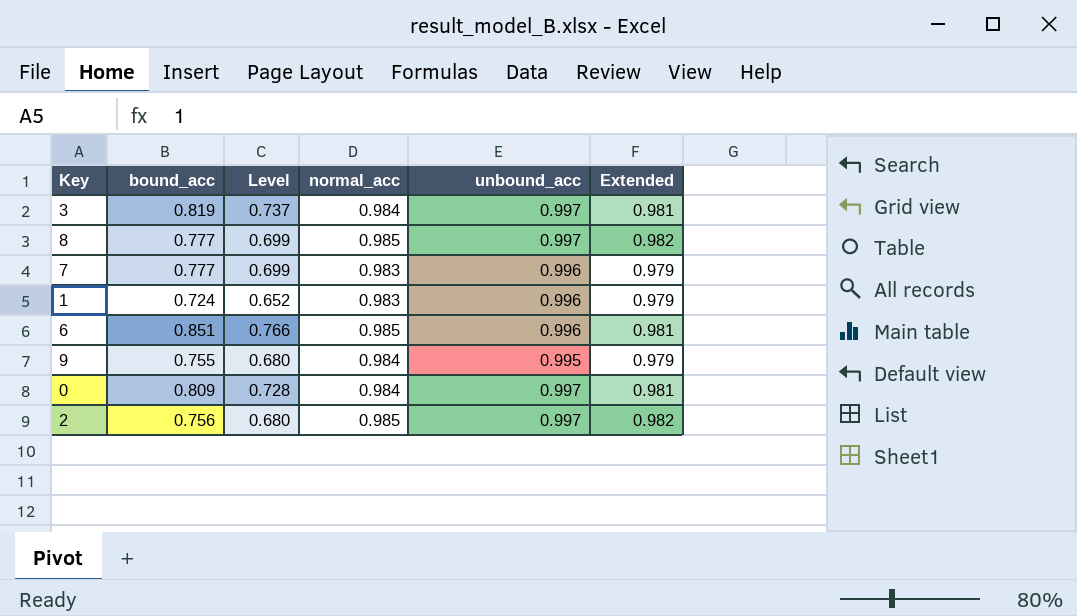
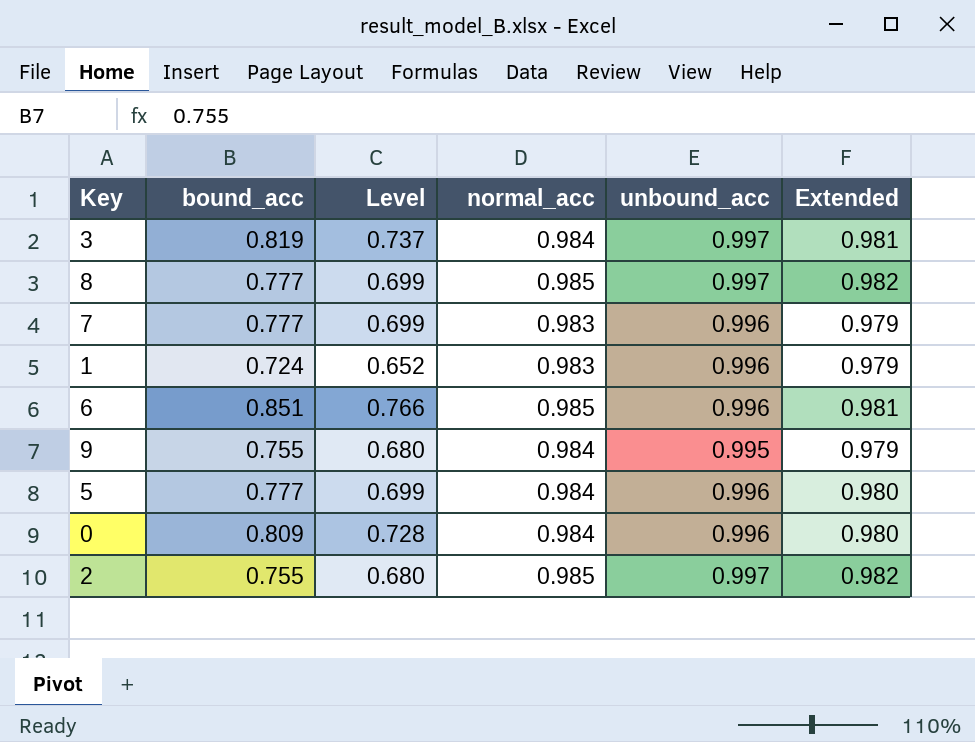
row 5: none -> 0.777 | 0.699 | 0.984 | 0.996 | 0.980
0 | unbound_acc: 0.997 -> 0.996
0 | Extended: 0.981 -> 0.980
2 | bound_acc: 0.756 -> 0.755

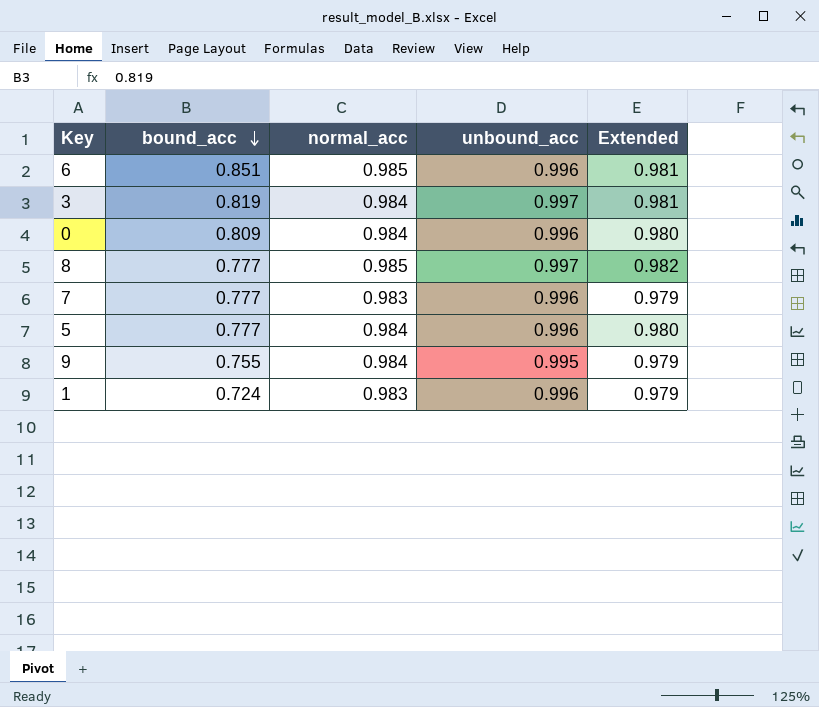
row order: none -> bound_acc descending
column Level | formula: [bound_acc] * 0.9 -> none
row 2: 0.755 | 0.680 | 0.985 | 0.997 | 0.982 -> none

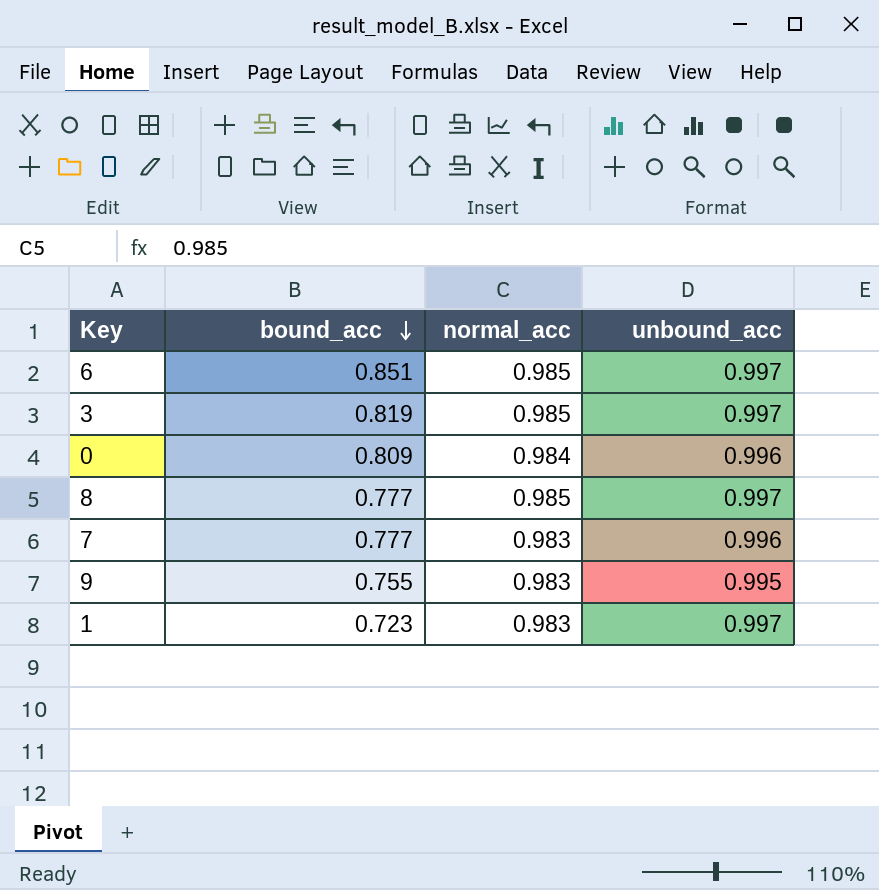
column Extended | formula: [normal_acc] * [unbound_acc] -> none
row 5: 0.777 | 0.984 | 0.996 | 0.980 -> none
6 | unbound_acc: 0.996 -> 0.997
3 | normal_acc: 0.984 -> 0.985
9 | normal_acc: 0.984 -> 0.983
1 | bound_acc: 0.724 -> 0.723
1 | unbound_acc: 0.996 -> 0.997

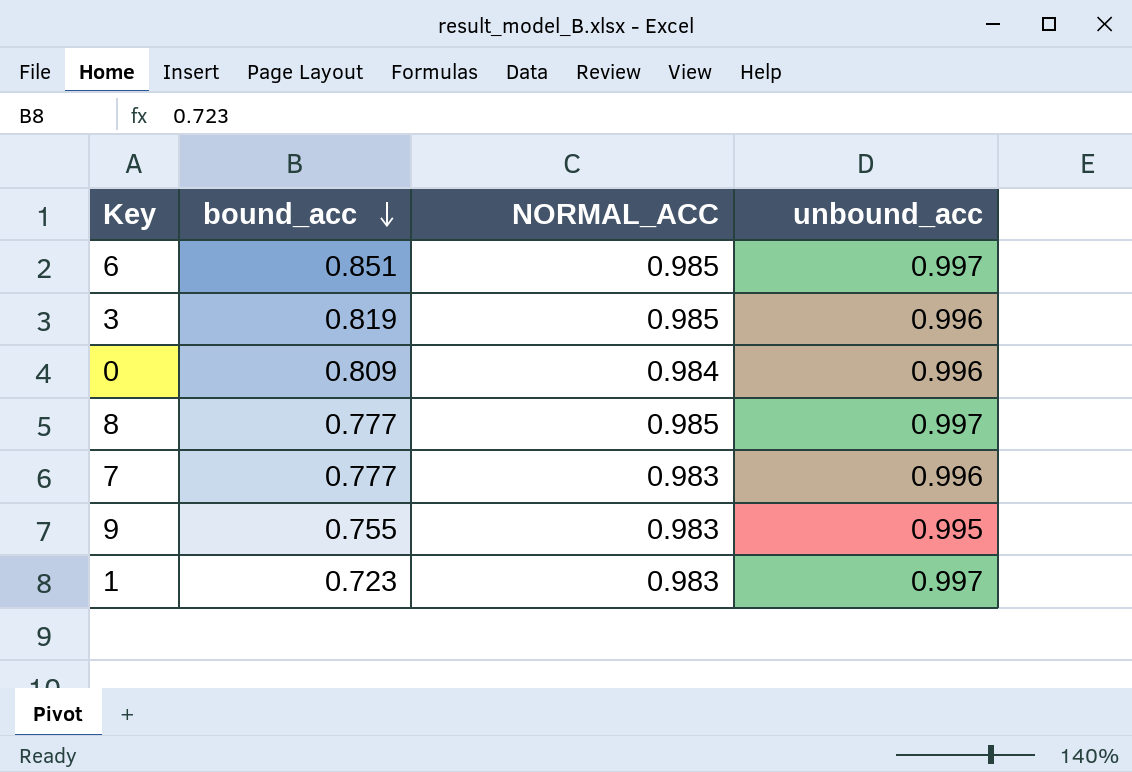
column name: normal_acc -> NORMAL_ACC
3 | unbound_acc: 0.997 -> 0.996

